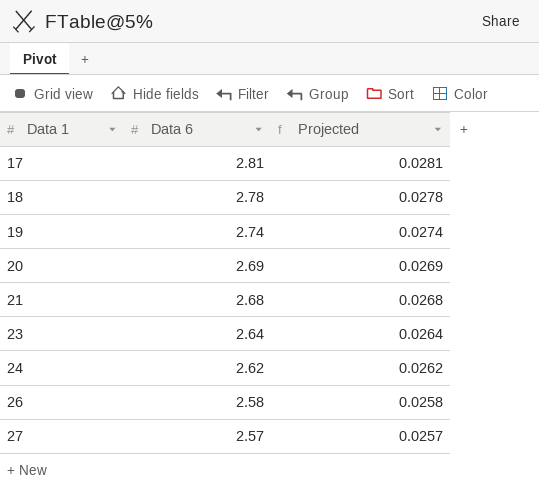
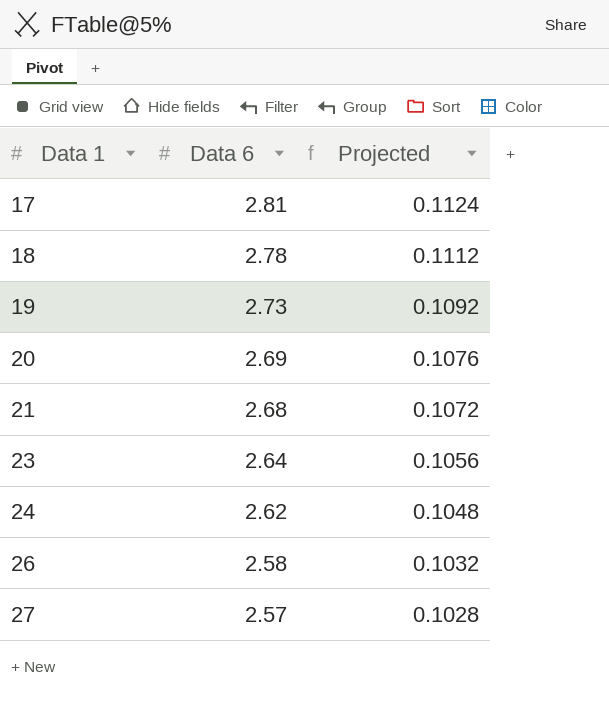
column Projected | formula: [Data 6] * 0.01 -> [Data 6] * 0.04
19 | Data 6: 2.74 -> 2.73

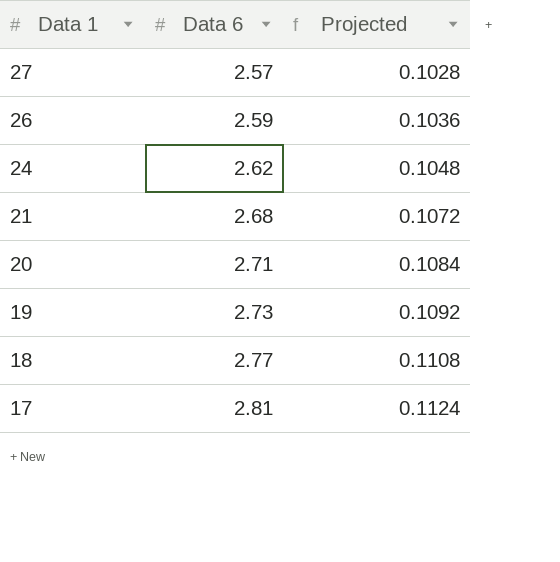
row order: Data 1 ascending -> Data 1 descending
row 23: 2.64 | 0.1056 -> none
26 | Data 6: 2.58 -> 2.59
26 | Projected: 0.1032 -> 0.1036
20 | Data 6: 2.69 -> 2.71
20 | Projected: 0.1076 -> 0.1084
18 | Data 6: 2.78 -> 2.77
18 | Projected: 0.1112 -> 0.1108

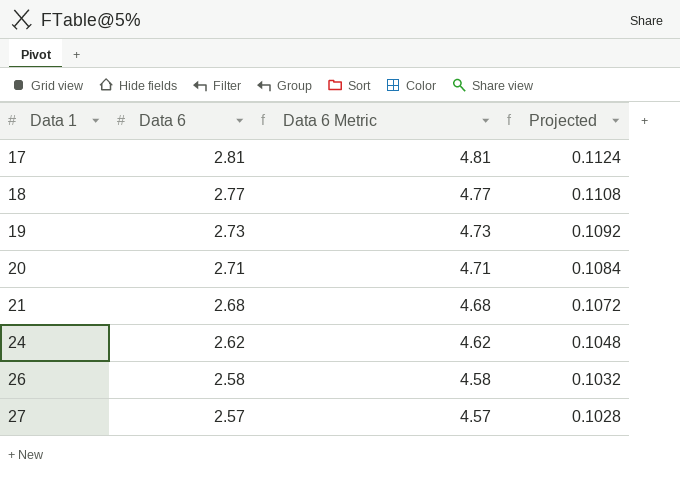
row order: Data 1 descending -> Data 1 ascending
column Data 6 Metric | formula: none -> [Data 6] + 2
26 | Data 6: 2.59 -> 2.58
26 | Projected: 0.1036 -> 0.1032

